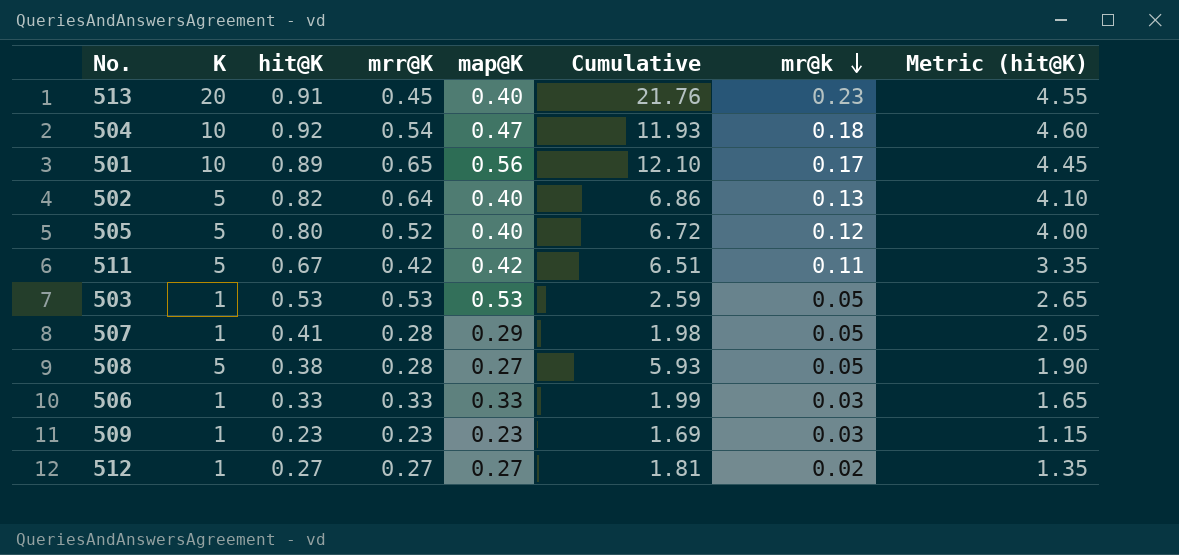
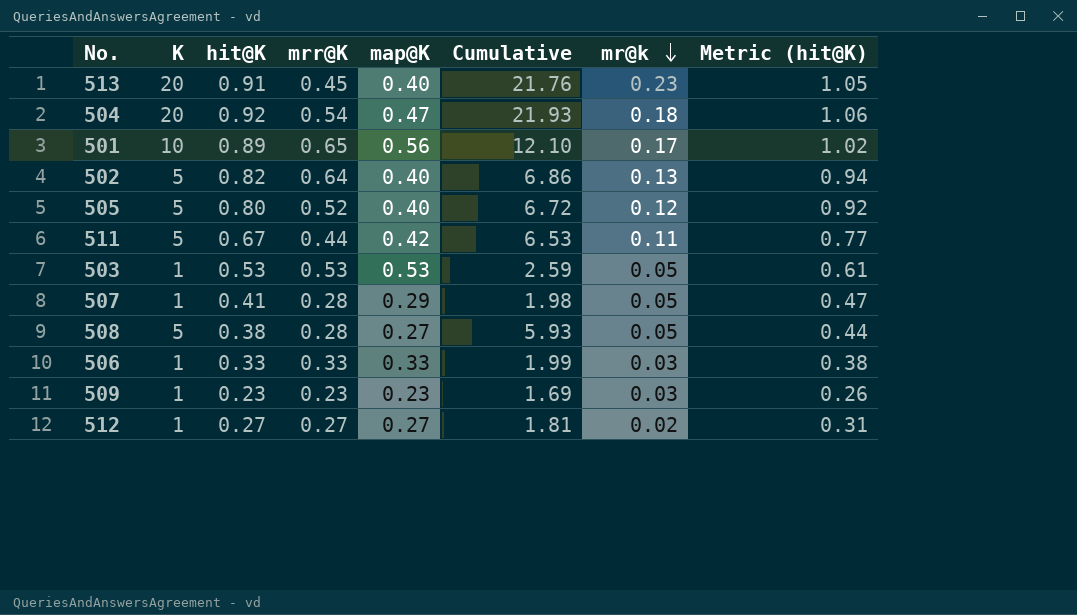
column Metric (hit@K) | formula: [hit@K] * 5 -> [hit@K] * 1.15
504 | K: 10 -> 20
504 | Cumulative: 11.93 -> 21.93
511 | mrr@K: 0.42 -> 0.44
511 | Cumulative: 6.51 -> 6.53

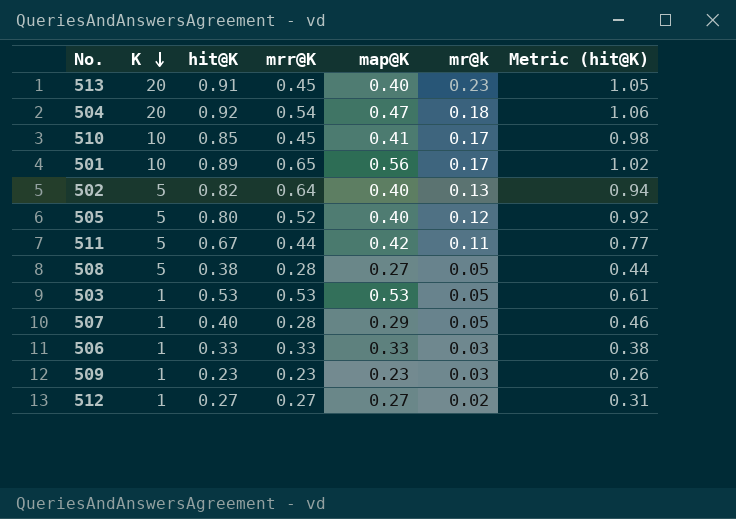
row order: mr@k descending -> K descending
column Cumulative | formula: [K] + [hit@K] + [mrr@K] + [map@K] -> none
row 510: none -> 10 | 0.85 | 0.45 | 0.41 | 0.17 | 0.98
507 | hit@K: 0.41 -> 0.40
507 | Metric (hit@K): 0.47 -> 0.46

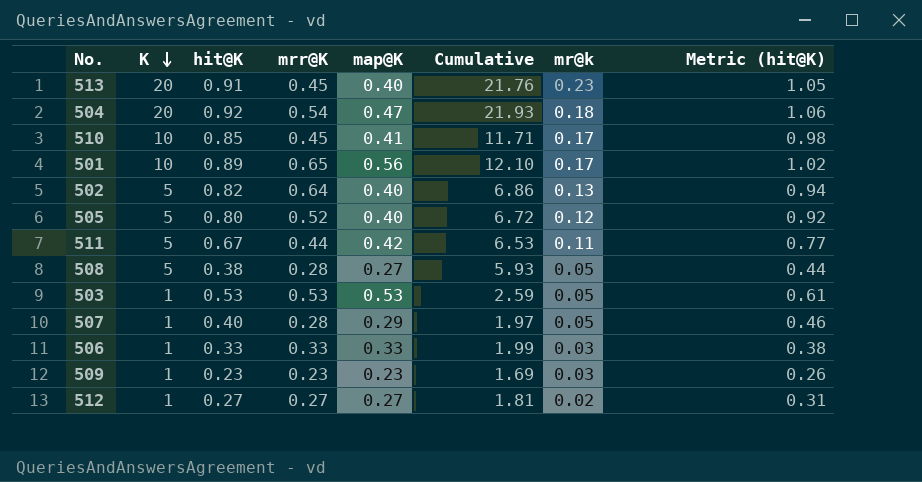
column Cumulative | formula: none -> [K] + [hit@K] + [mrr@K] + [map@K]

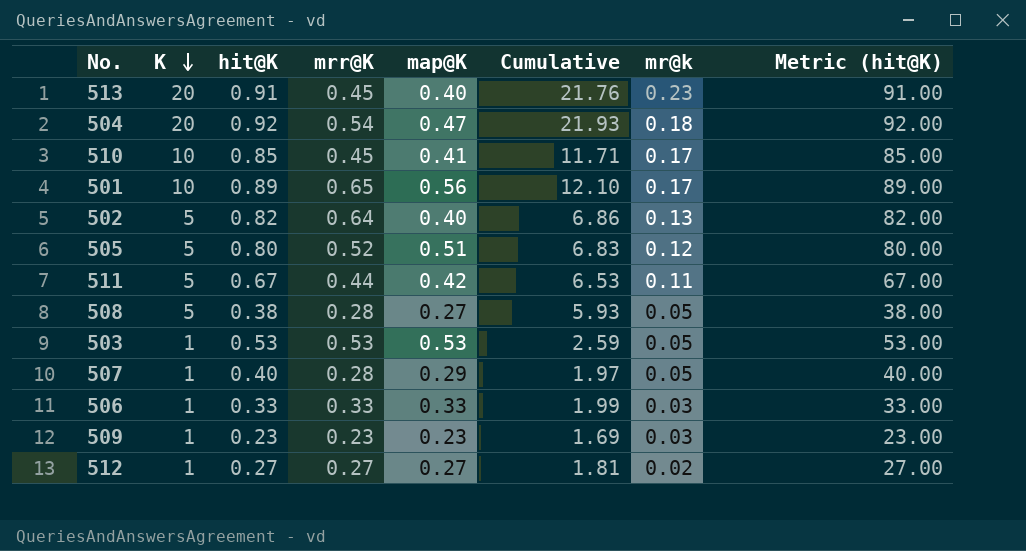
column Metric (hit@K) | formula: [hit@K] * 1.15 -> [hit@K] * 100
505 | map@K: 0.40 -> 0.51
505 | Cumulative: 6.72 -> 6.83

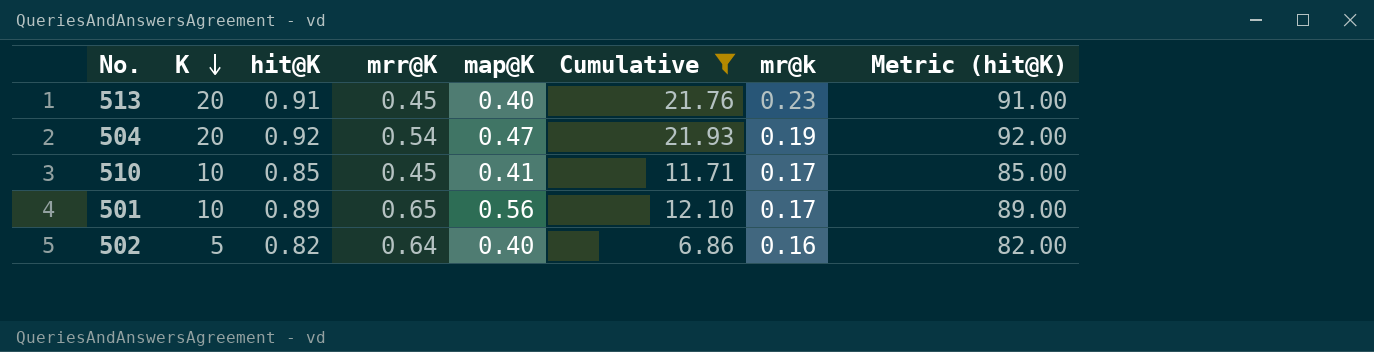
filter: none -> Cumulative >= 6.86
504 | mr@k: 0.18 -> 0.19
502 | mr@k: 0.13 -> 0.16

